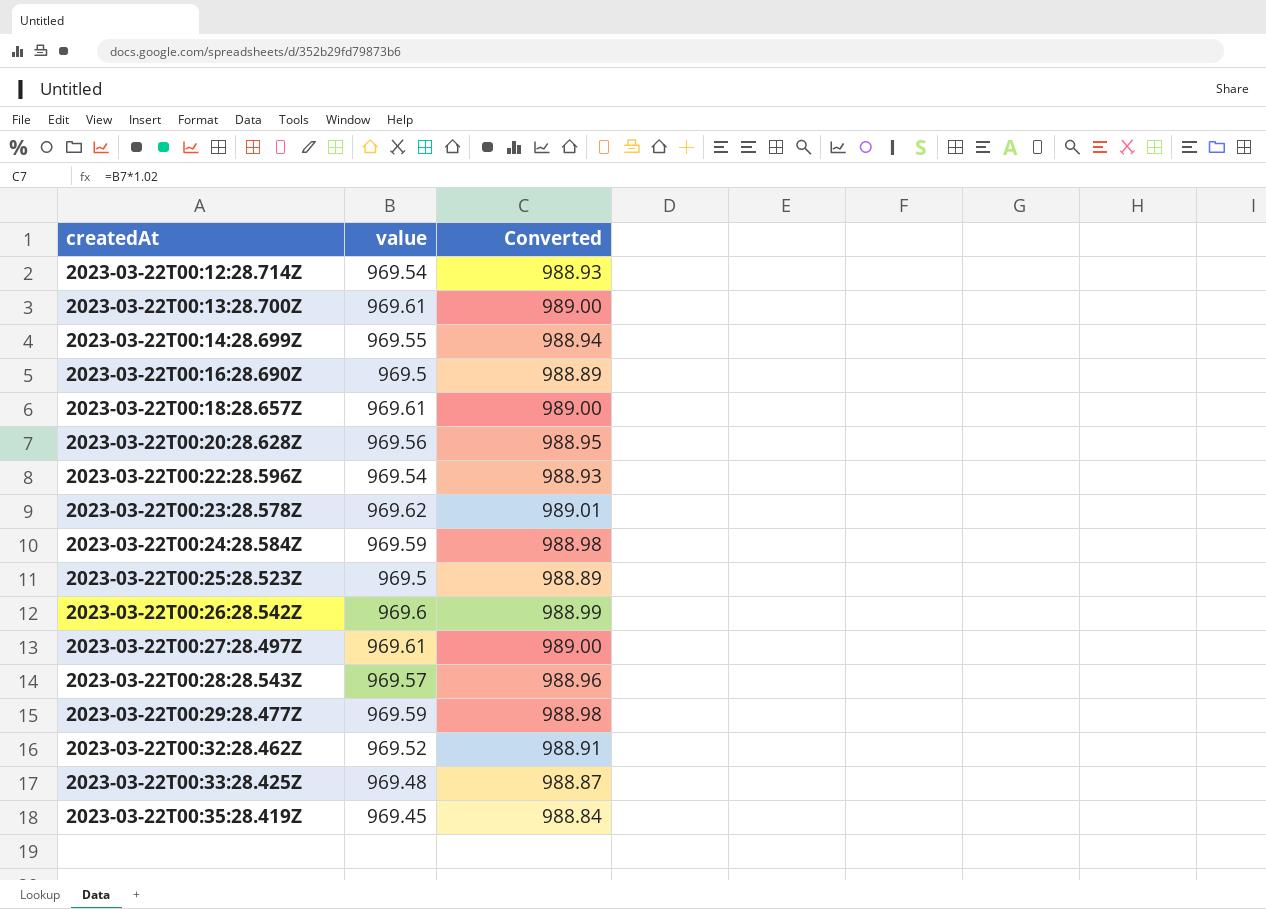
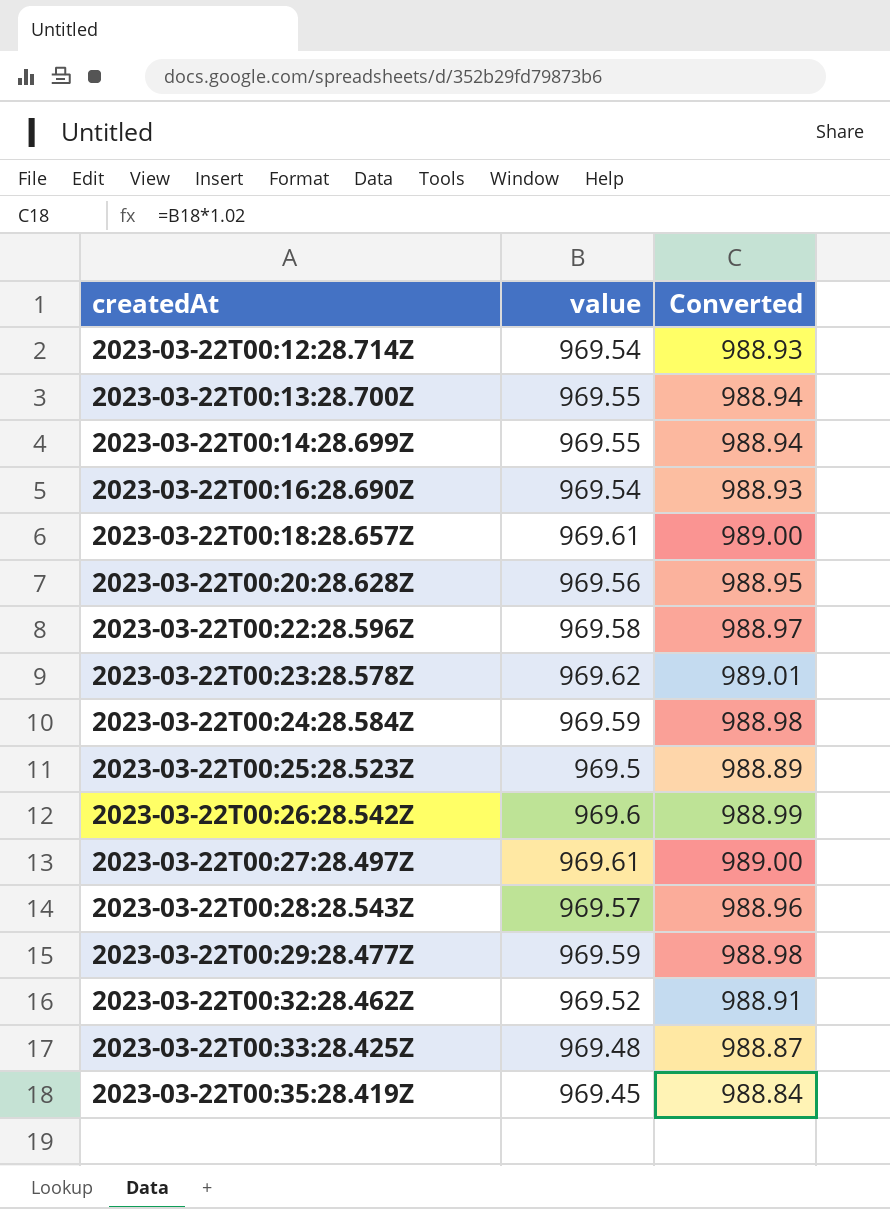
2023-03-22T00:13:28.700Z | value: 969.61 -> 969.55
2023-03-22T00:13:28.700Z | Converted: 989.00 -> 988.94
2023-03-22T00:16:28.690Z | value: 969.5 -> 969.54
2023-03-22T00:16:28.690Z | Converted: 988.89 -> 988.93
2023-03-22T00:22:28.596Z | value: 969.54 -> 969.58
2023-03-22T00:22:28.596Z | Converted: 988.93 -> 988.97

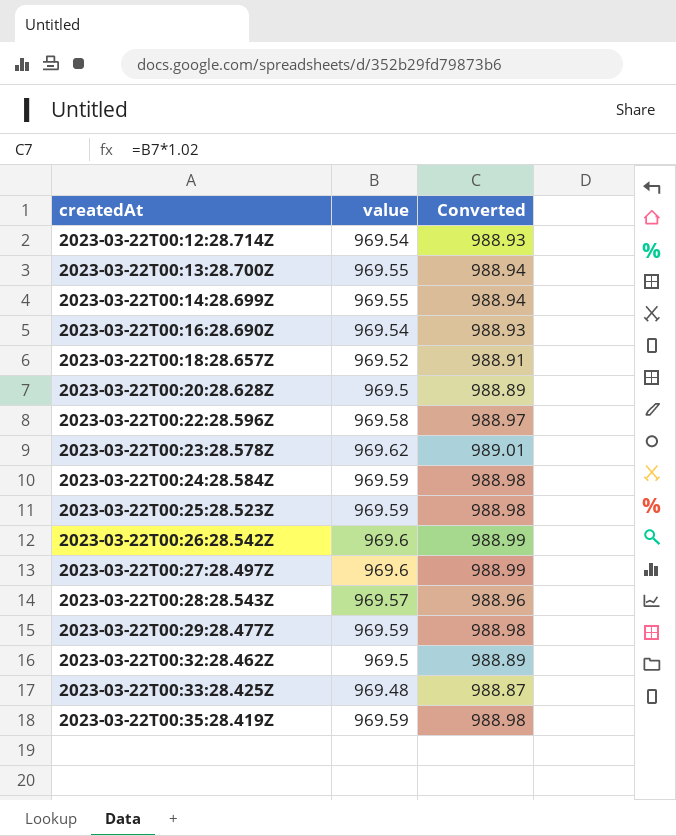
2023-03-22T00:18:28.657Z | value: 969.61 -> 969.52
2023-03-22T00:18:28.657Z | Converted: 989.00 -> 988.91
2023-03-22T00:20:28.628Z | value: 969.56 -> 969.5
2023-03-22T00:20:28.628Z | Converted: 988.95 -> 988.89
2023-03-22T00:25:28.523Z | value: 969.5 -> 969.59
2023-03-22T00:25:28.523Z | Converted: 988.89 -> 988.98
2023-03-22T00:27:28.497Z | value: 969.61 -> 969.6
2023-03-22T00:27:28.497Z | Converted: 989.00 -> 988.99
2023-03-22T00:32:28.462Z | value: 969.52 -> 969.5
2023-03-22T00:32:28.462Z | Converted: 988.91 -> 988.89
2023-03-22T00:35:28.419Z | value: 969.45 -> 969.59
2023-03-22T00:35:28.419Z | Converted: 988.84 -> 988.98

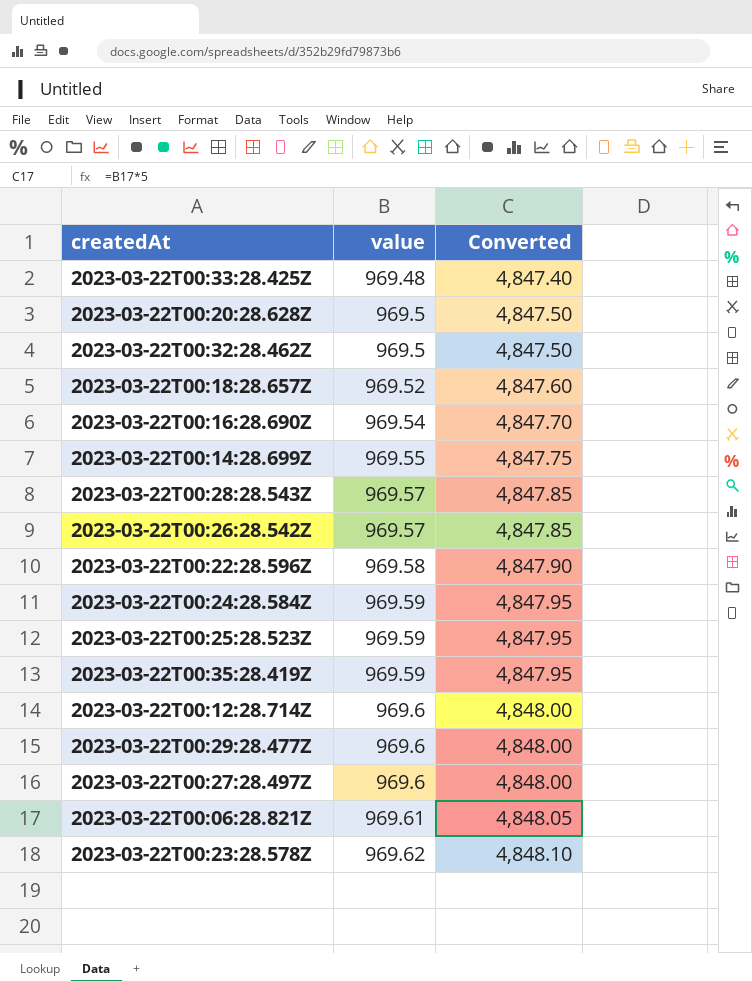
row order: createdAt ascending -> value ascending
column Converted | formula: [value] * 1.02 -> [value] * 5
row 2023-03-22T00:13:28.700Z: 969.55 | 988.94 -> none
2023-03-22T00:26:28.542Z | value: 969.6 -> 969.57
2023-03-22T00:12:28.714Z | value: 969.54 -> 969.6
2023-03-22T00:29:28.477Z | value: 969.59 -> 969.6
row 2023-03-22T00:06:28.821Z: none -> 969.61 | 4,848.05

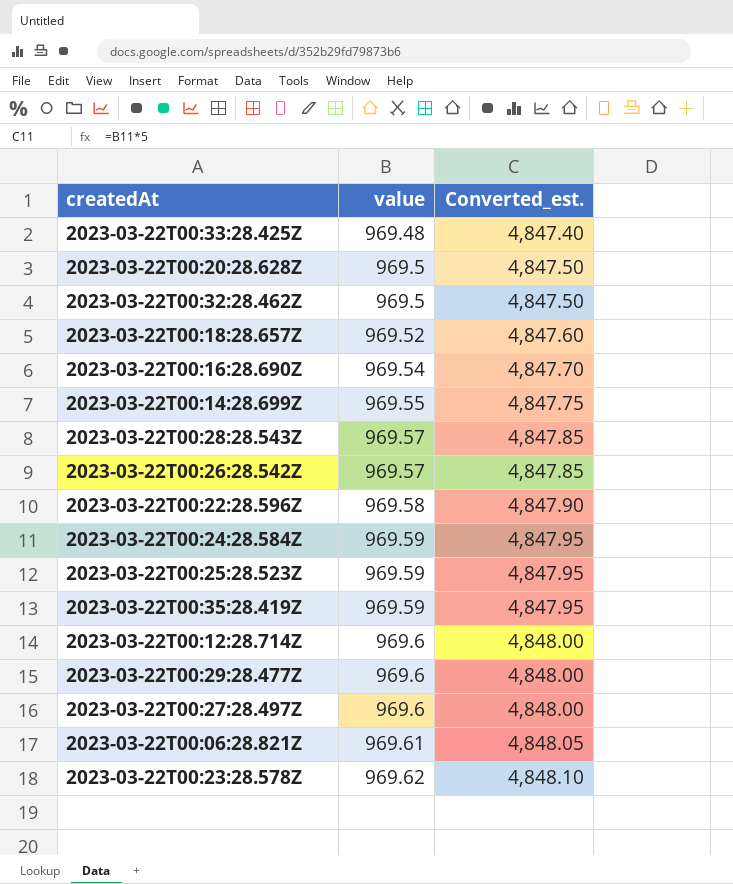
column name: Converted -> Converted_est.

